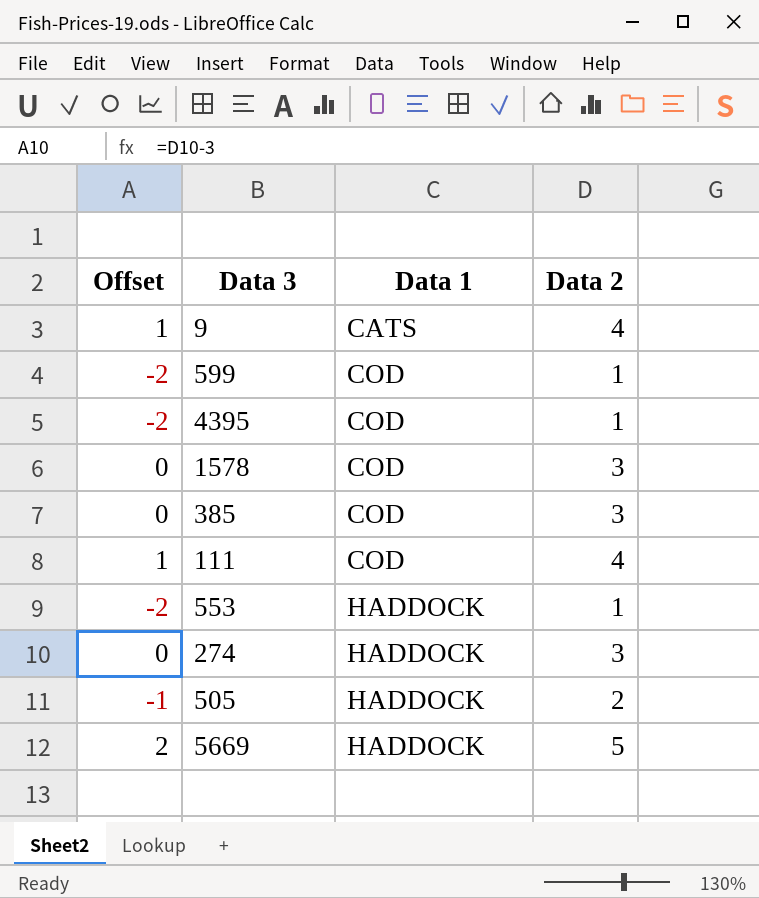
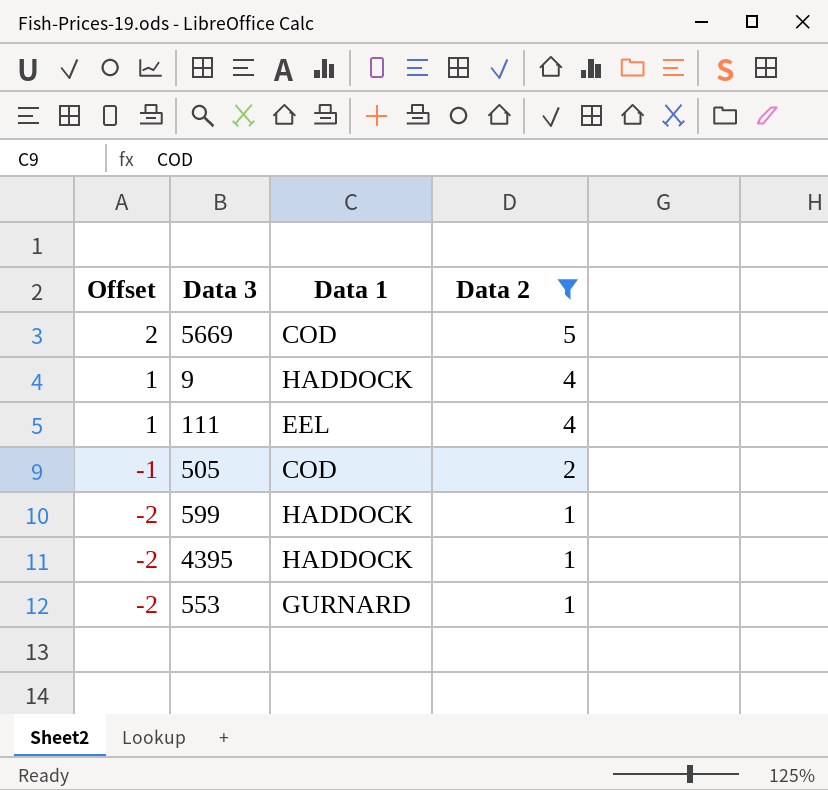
filter: none -> Data 2 != 3
row order: Data 1 ascending -> Offset descending
5669 | Data 1: HADDOCK -> COD
9 | Data 1: CATS -> HADDOCK
111 | Data 1: COD -> EEL
505 | Data 1: HADDOCK -> COD
599 | Data 1: COD -> HADDOCK
4395 | Data 1: COD -> HADDOCK
553 | Data 1: HADDOCK -> GURNARD

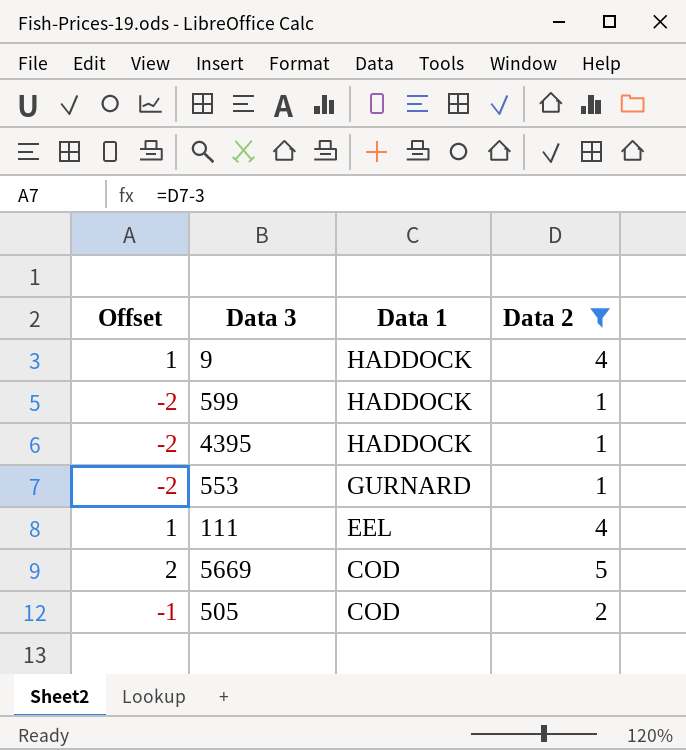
row order: Offset descending -> Data 1 descending

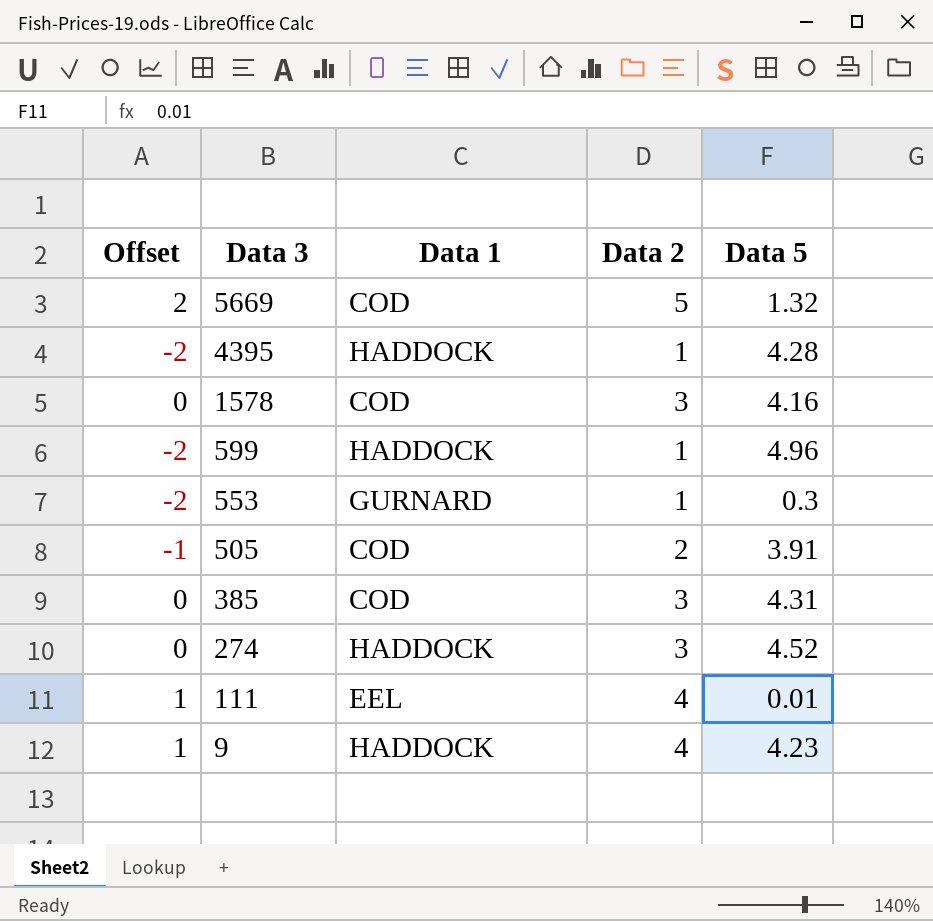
filter: Data 2 != 3 -> none
row order: Data 1 descending -> Data 3 descending
column Data 5 | position: none -> 5

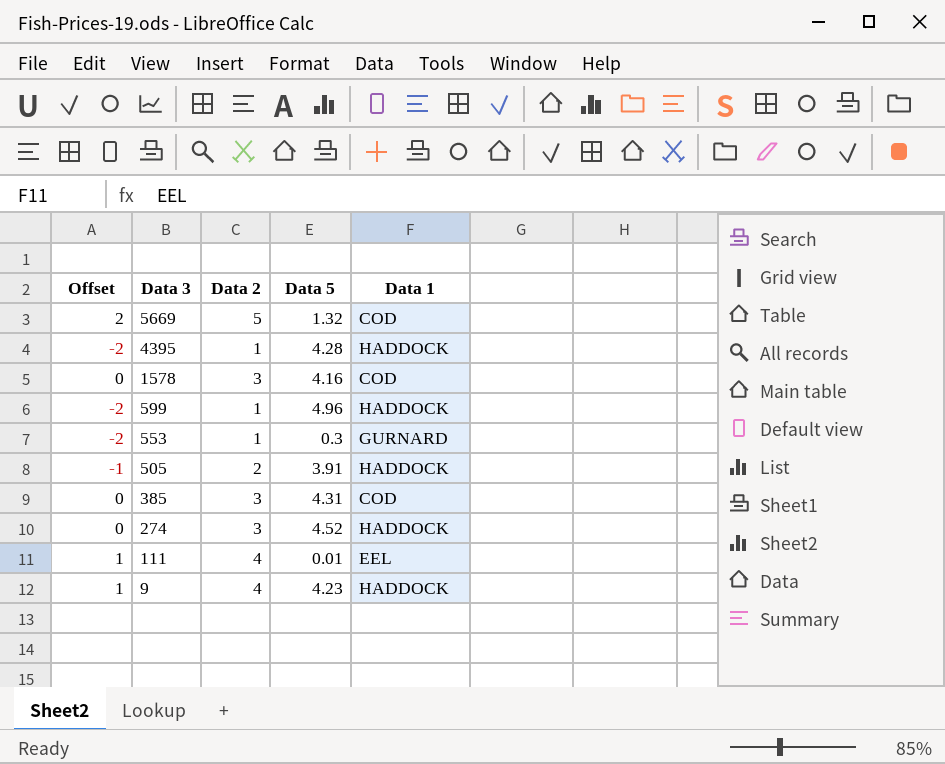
column Data 1 | position: 3 -> 5
505 | Data 1: COD -> HADDOCK

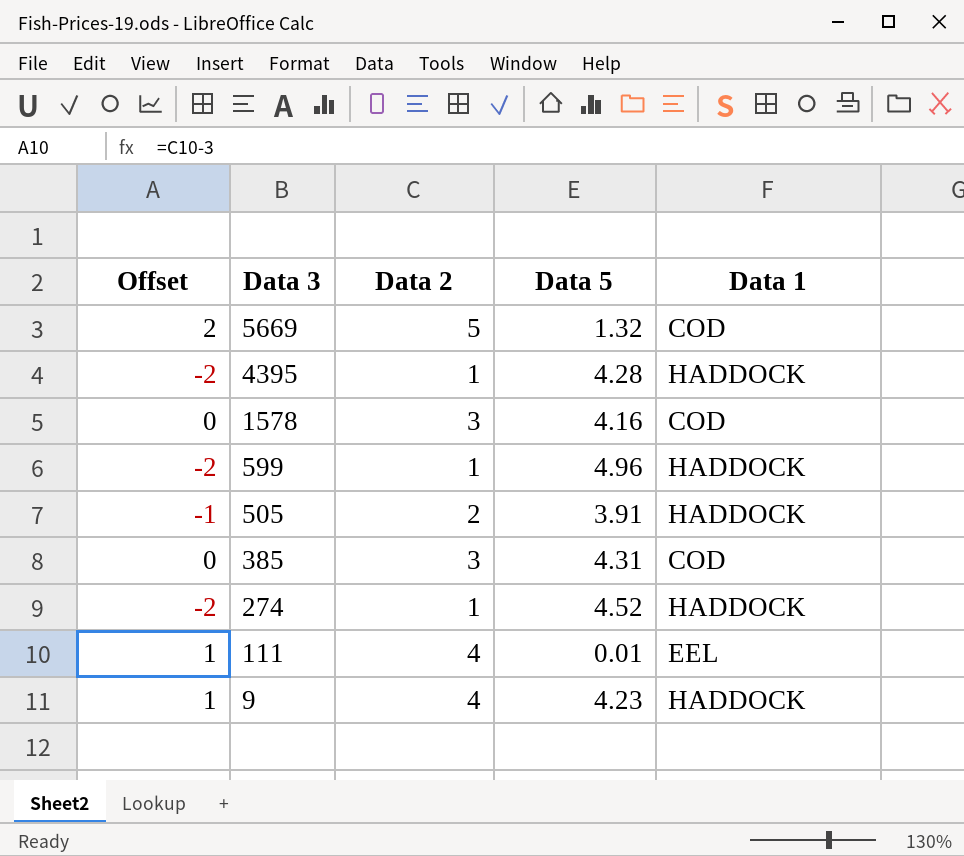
row 553: -2 | 1 | 0.3 | GURNARD -> none
274 | Offset: 0 -> -2
274 | Data 2: 3 -> 1

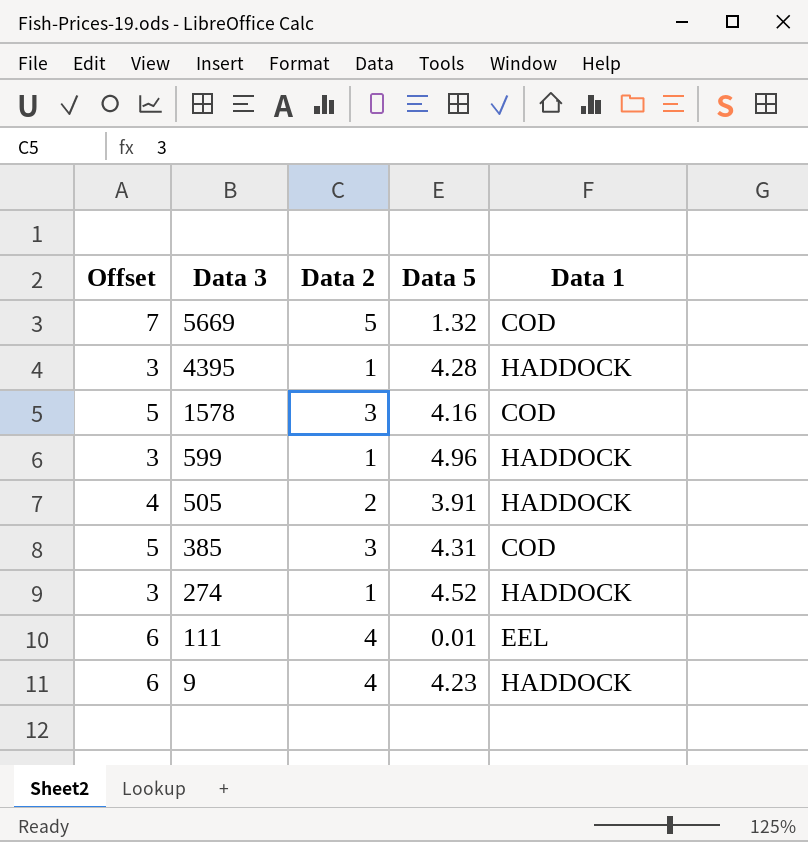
column Offset | formula: [Data 2] - 3 -> [Data 2] + 2

